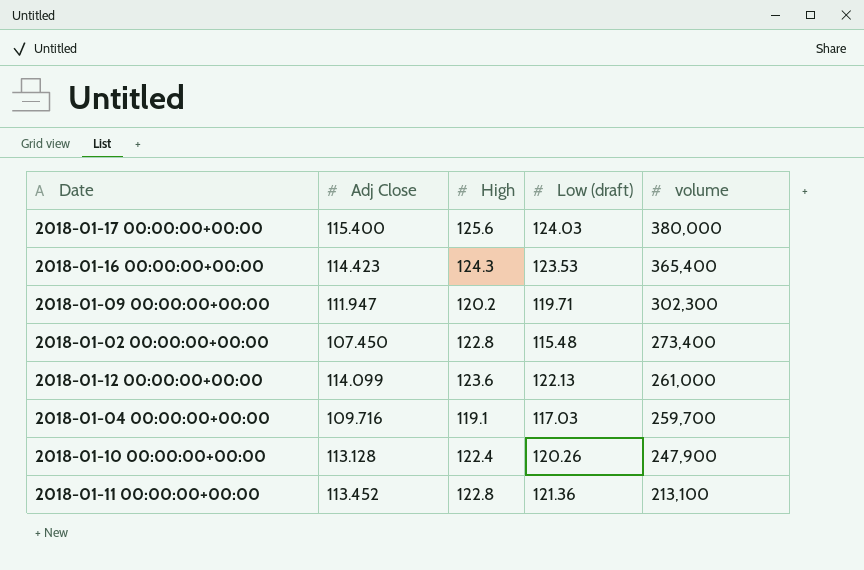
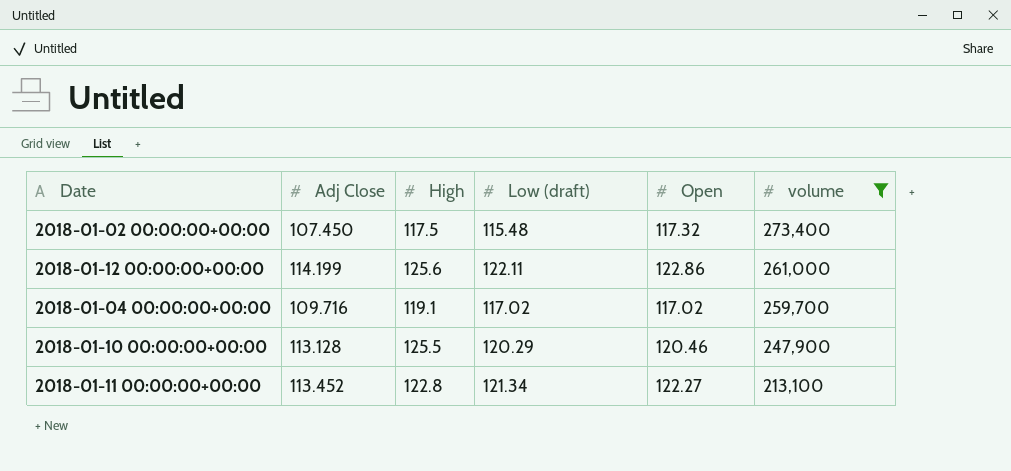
filter: none -> volume <= 273,400
column Open | position: none -> 5
2018-01-02 00:00:00+00:00 | High: 122.8 -> 117.5
2018-01-12 00:00:00+00:00 | Adj Close: 114.099 -> 114.199
2018-01-12 00:00:00+00:00 | High: 123.6 -> 125.6
2018-01-12 00:00:00+00:00 | Low (draft): 122.13 -> 122.11
2018-01-04 00:00:00+00:00 | Low (draft): 117.03 -> 117.02
2018-01-10 00:00:00+00:00 | High: 122.4 -> 125.5
2018-01-10 00:00:00+00:00 | Low (draft): 120.26 -> 120.29
2018-01-11 00:00:00+00:00 | Low (draft): 121.36 -> 121.34

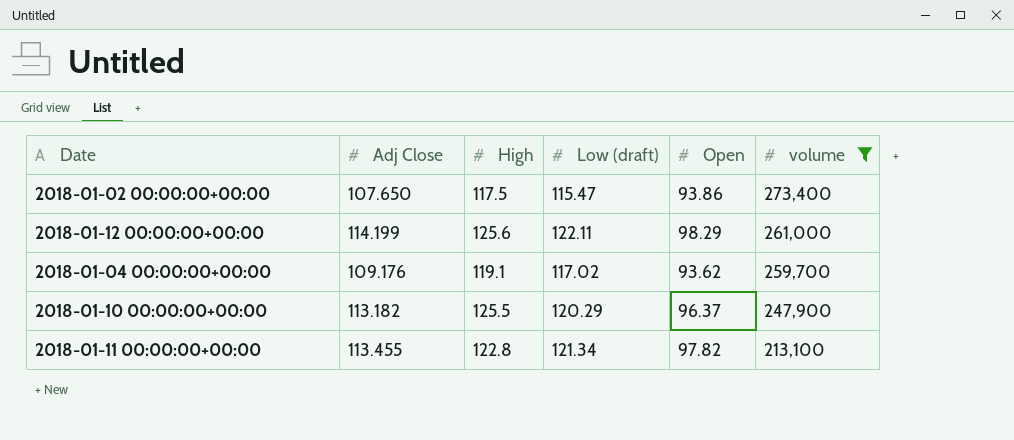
2018-01-02 00:00:00+00:00 | Adj Close: 107.450 -> 107.650
2018-01-02 00:00:00+00:00 | Low (draft): 115.48 -> 115.47
2018-01-02 00:00:00+00:00 | Open: 117.32 -> 93.86
2018-01-12 00:00:00+00:00 | Open: 122.86 -> 98.29
2018-01-04 00:00:00+00:00 | Adj Close: 109.716 -> 109.176
2018-01-04 00:00:00+00:00 | Open: 117.02 -> 93.62
2018-01-10 00:00:00+00:00 | Adj Close: 113.128 -> 113.182
2018-01-10 00:00:00+00:00 | Open: 120.46 -> 96.37
2018-01-11 00:00:00+00:00 | Adj Close: 113.452 -> 113.455
2018-01-11 00:00:00+00:00 | Open: 122.27 -> 97.82

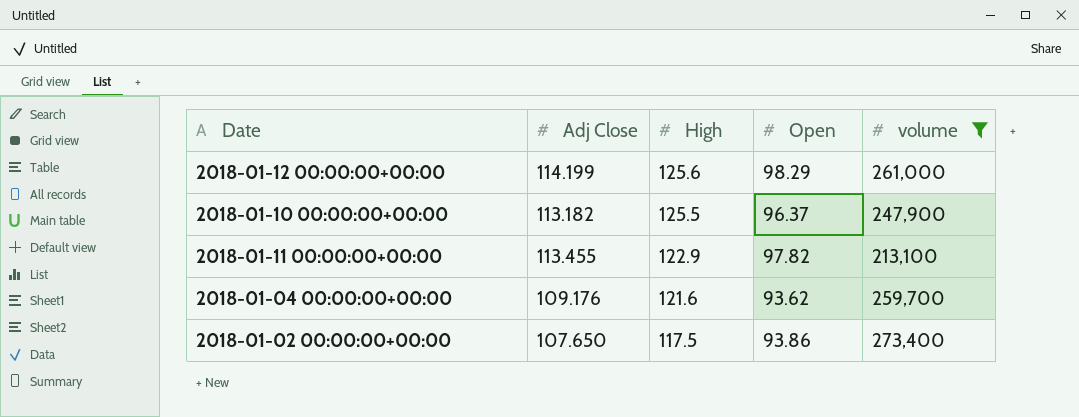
row order: volume descending -> High descending
column Low (draft) | position: 4 -> none
2018-01-11 00:00:00+00:00 | High: 122.8 -> 122.9
2018-01-04 00:00:00+00:00 | High: 119.1 -> 121.6

